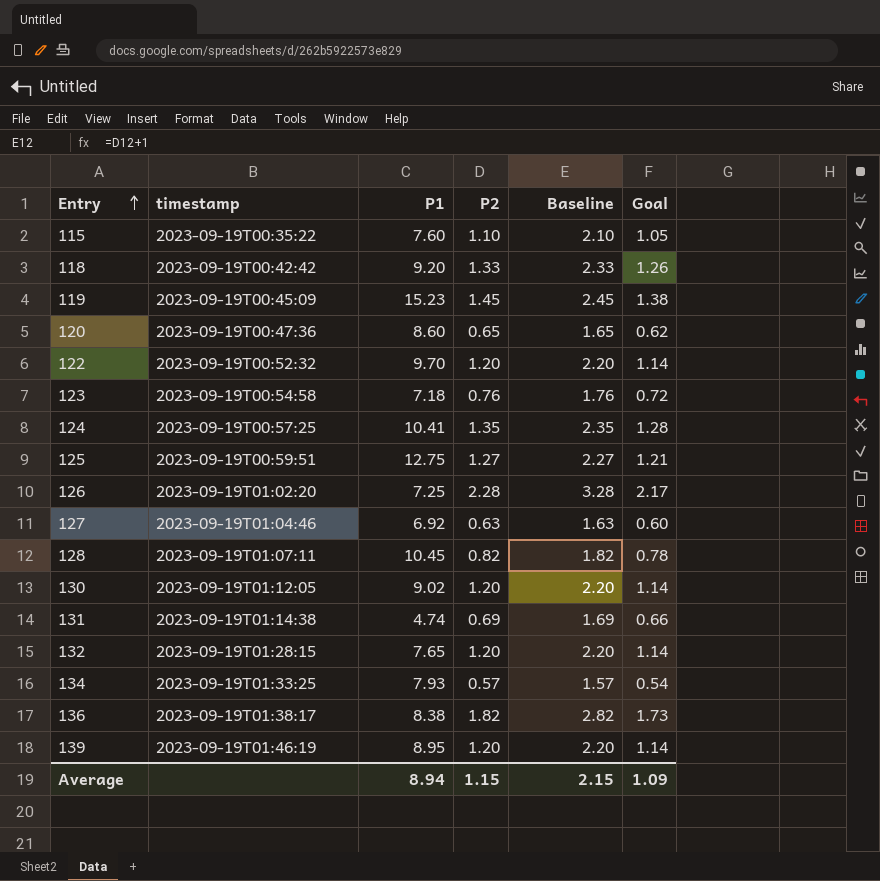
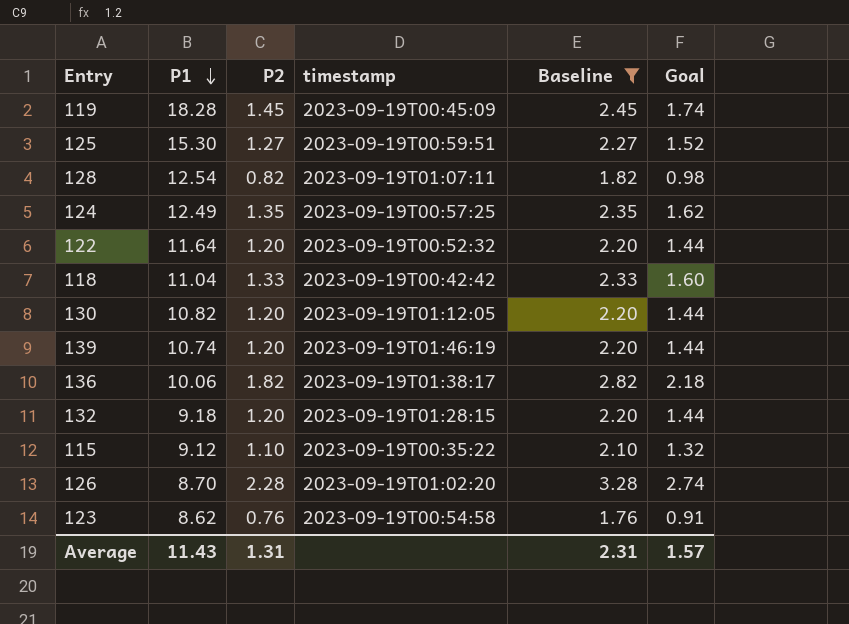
filter: none -> Baseline >= 1.76
row order: Entry ascending -> P1 descending
column timestamp | position: 2 -> 4
column Goal | formula: [P2] * 0.95 -> [P2] * 1.2
119 | P1: 15.23 -> 18.28
125 | P1: 12.75 -> 15.30
128 | P1: 10.45 -> 12.54
124 | P1: 10.41 -> 12.49
122 | P1: 9.70 -> 11.64
118 | P1: 9.20 -> 11.04
130 | P1: 9.02 -> 10.82
139 | P1: 8.95 -> 10.74
136 | P1: 8.38 -> 10.06
132 | P1: 7.65 -> 9.18
115 | P1: 7.60 -> 9.12
126 | P1: 7.25 -> 8.70
123 | P1: 7.18 -> 8.62
Average | P1: 8.94 -> 11.43
Average | P2: 1.15 -> 1.31
Average | Baseline: 2.15 -> 2.31
Average | Goal: 1.09 -> 1.57

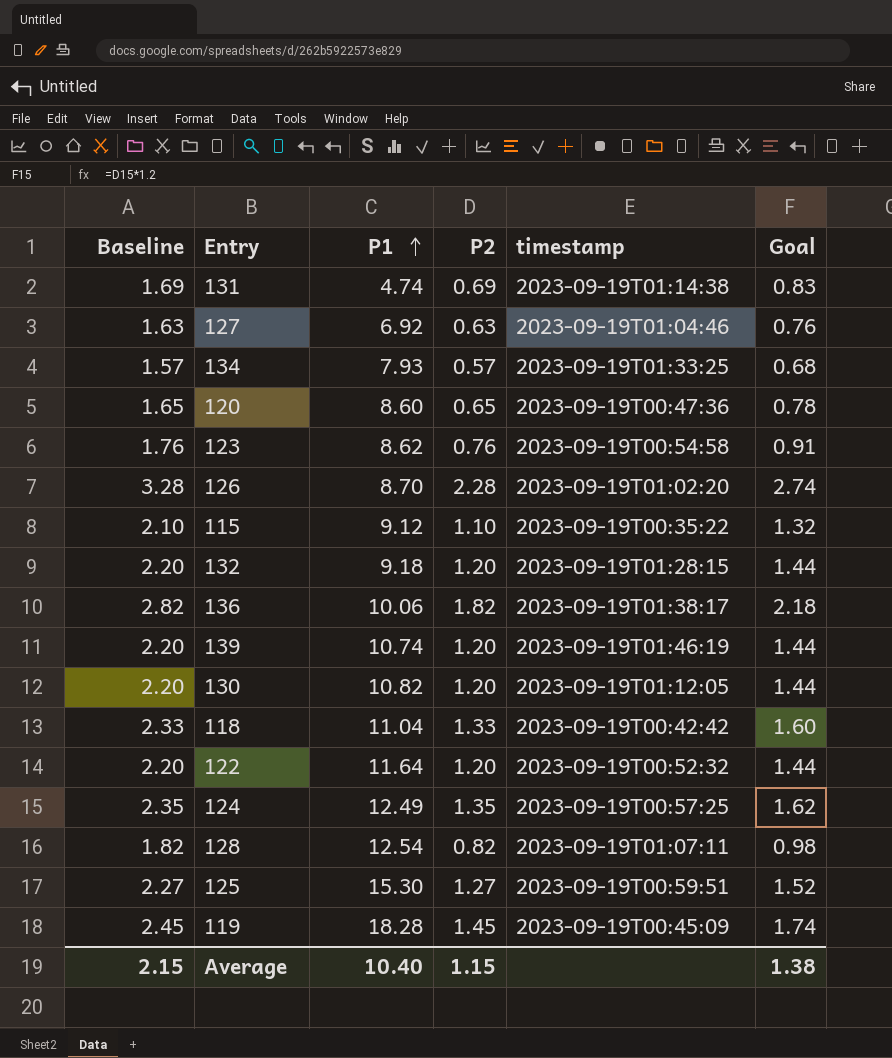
filter: Baseline >= 1.76 -> none
row order: P1 descending -> P1 ascending
column Baseline | position: 5 -> 1
Average | Baseline: 2.31 -> 2.15
Average | P1: 11.43 -> 10.40
Average | P2: 1.31 -> 1.15
Average | Goal: 1.57 -> 1.38

